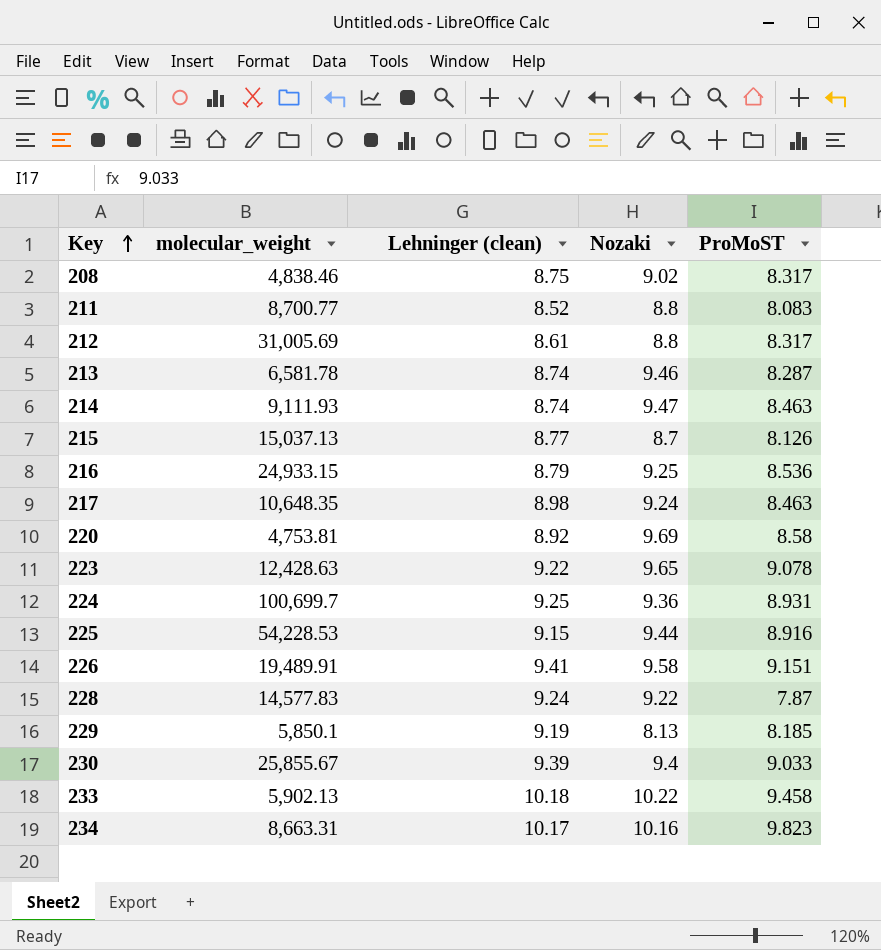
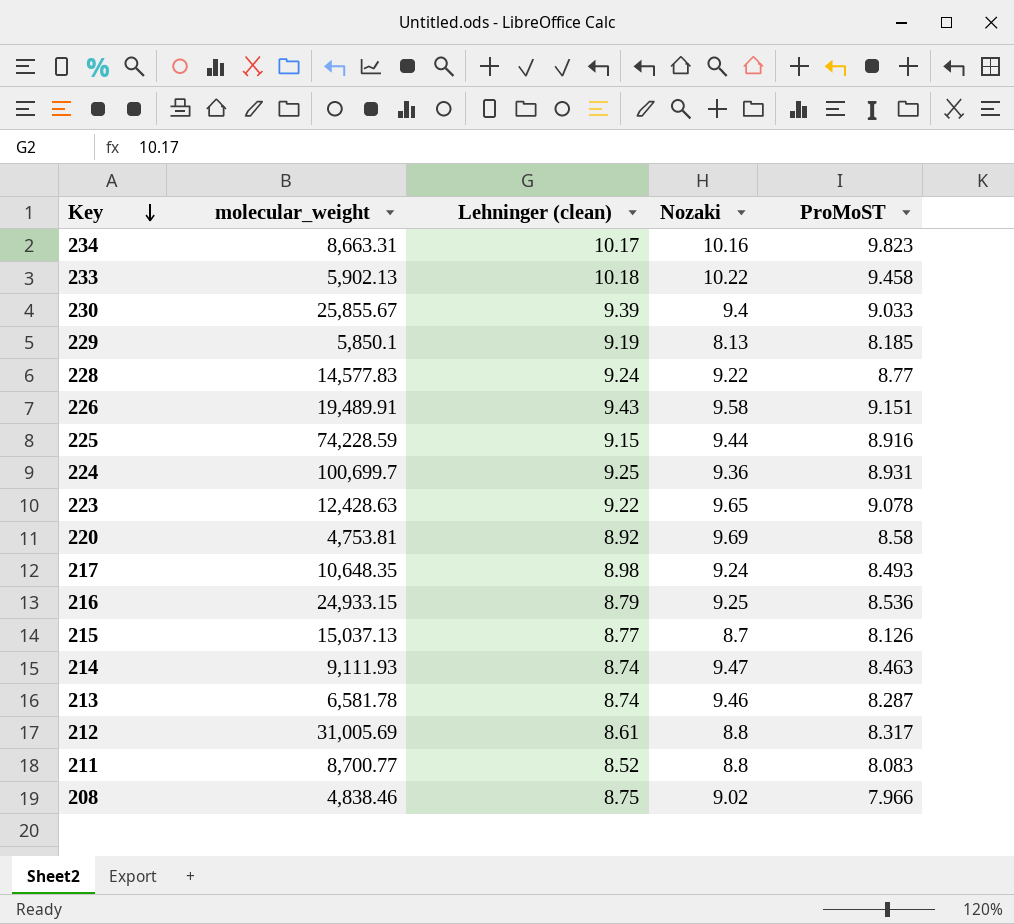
row order: Key ascending -> Key descending
228 | ProMoST: 7.87 -> 8.77
226 | Lehninger (clean): 9.41 -> 9.43
225 | molecular_weight: 54,228.53 -> 74,228.59
217 | ProMoST: 8.463 -> 8.493
208 | ProMoST: 8.317 -> 7.966

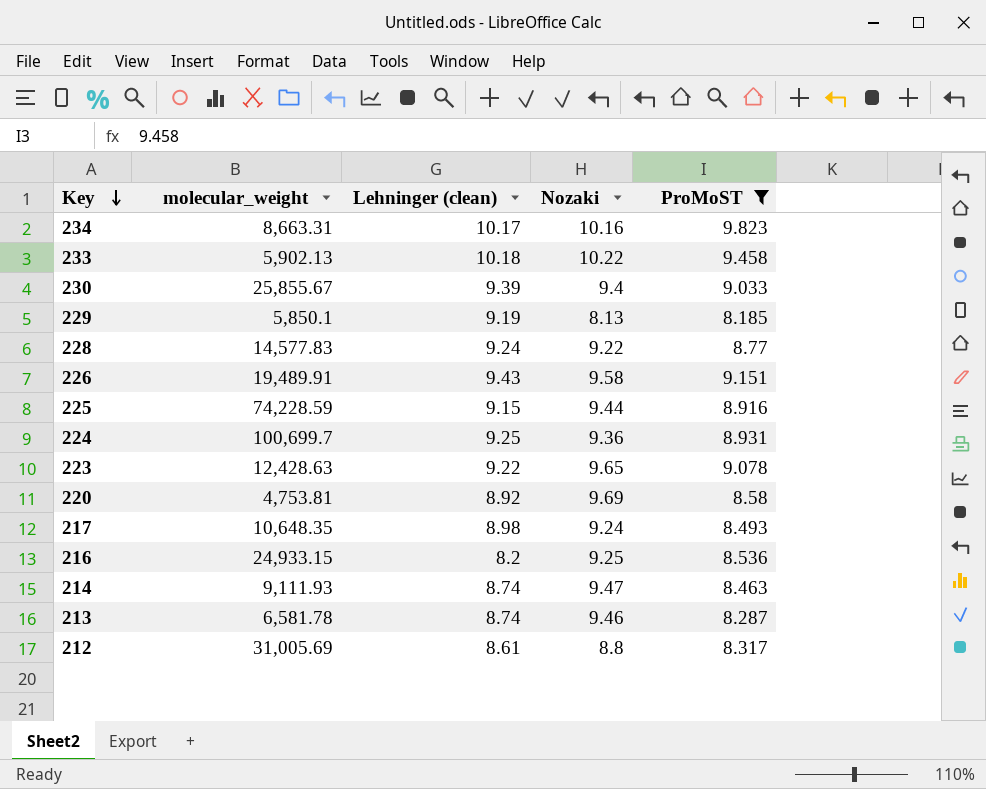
filter: none -> ProMoST >= 8.185
216 | Lehninger (clean): 8.79 -> 8.2

